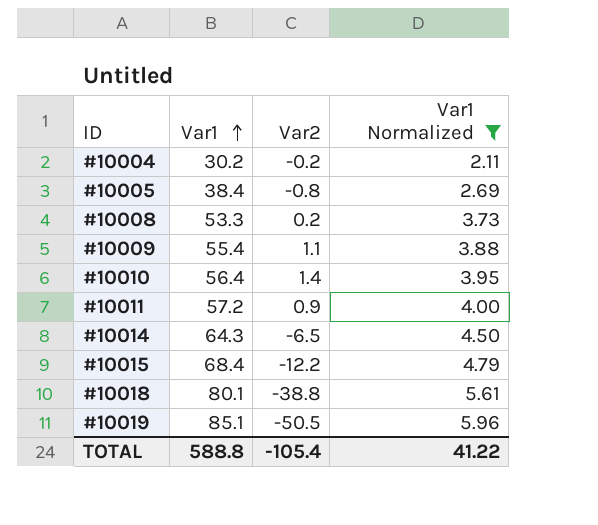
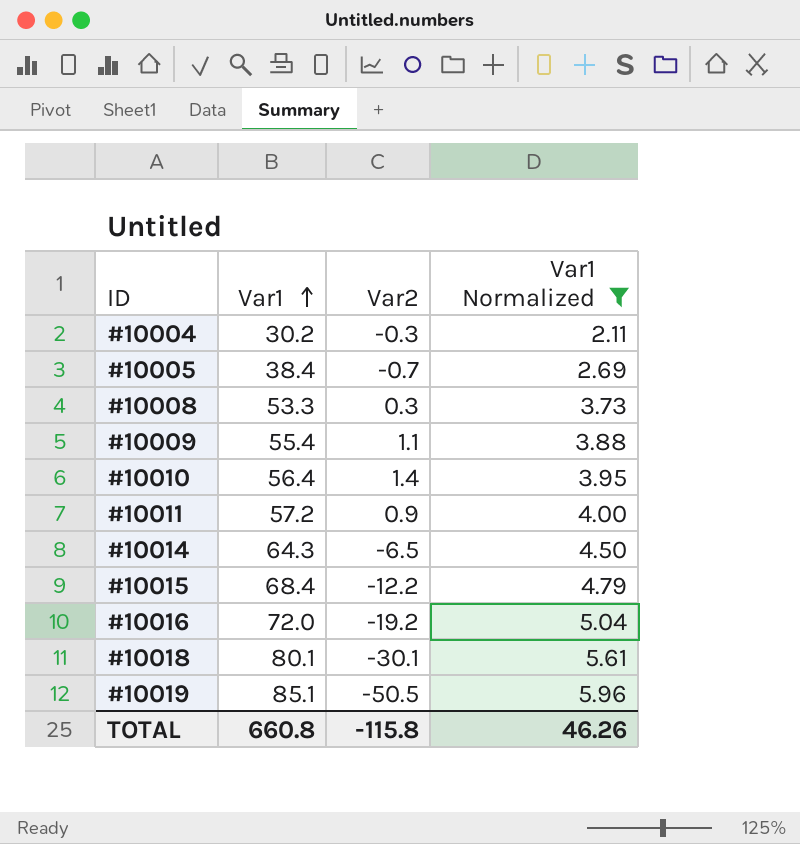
#10004 | Var2: -0.2 -> -0.3
#10005 | Var2: -0.8 -> -0.7
#10008 | Var2: 0.2 -> 0.3
row #10016: none -> 72.0 | -19.2 | 5.04
#10018 | Var2: -38.8 -> -30.1
TOTAL | Var1: 588.8 -> 660.8
TOTAL | Var2: -105.4 -> -115.8
TOTAL | Var1 Normalized: 41.22 -> 46.26

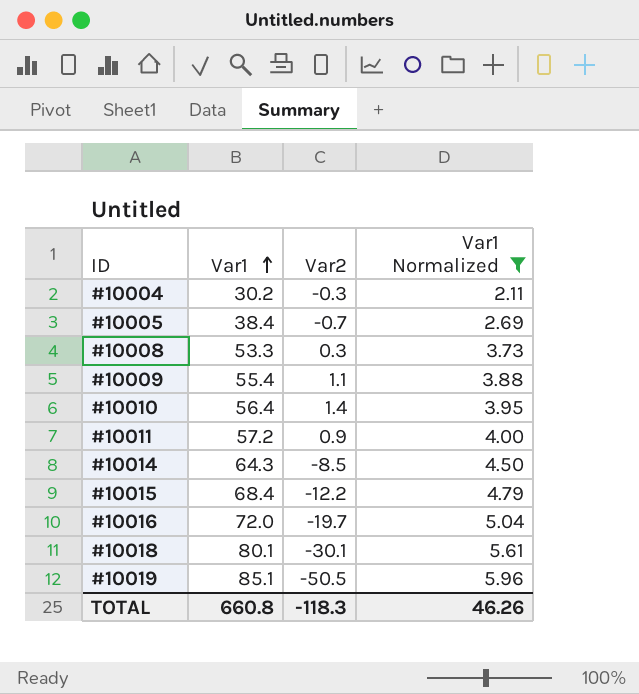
#10014 | Var2: -6.5 -> -8.5
#10016 | Var2: -19.2 -> -19.7
TOTAL | Var2: -115.8 -> -118.3

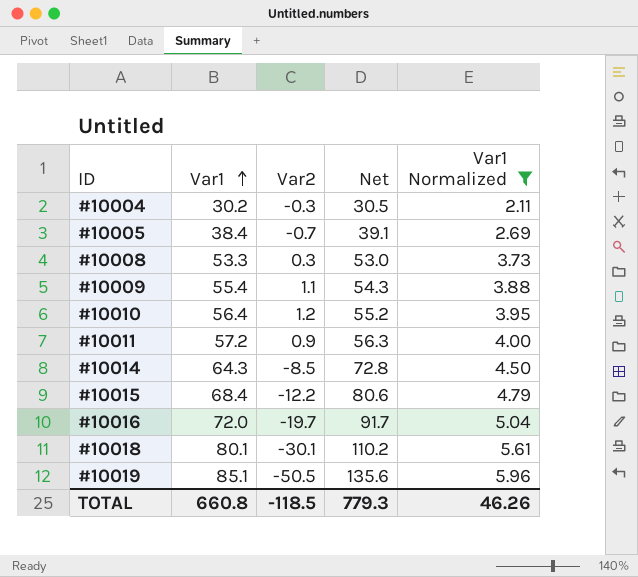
column Net | formula: none -> [Var1] - [Var2]
#10010 | Var2: 1.4 -> 1.2
TOTAL | Var2: -118.3 -> -118.5

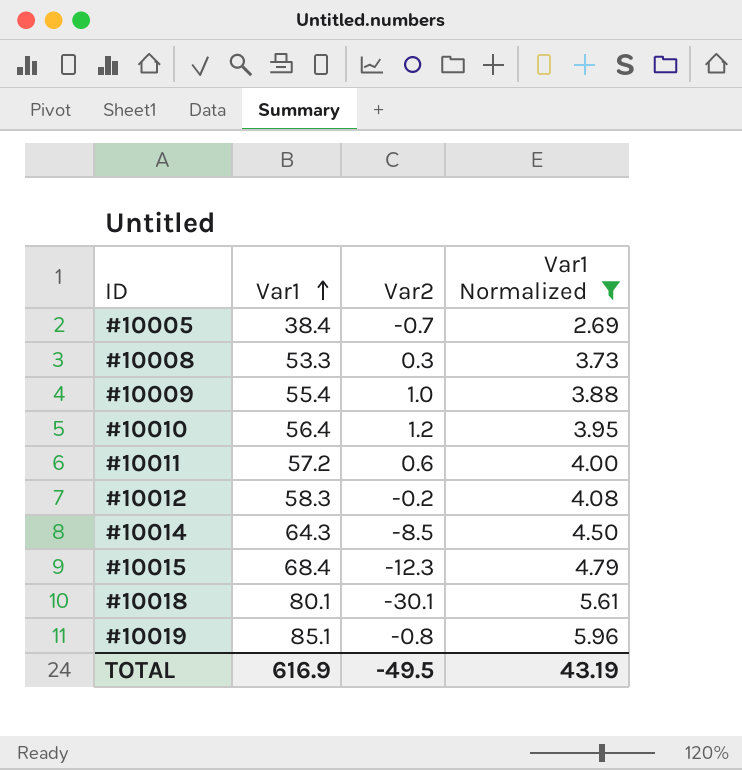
column Net | formula: [Var1] - [Var2] -> none
row #10004: 30.2 | -0.3 | 30.5 | 2.11 -> none
row #10016: 72.0 | -19.7 | 91.7 | 5.04 -> none
#10009 | Var2: 1.1 -> 1.0
#10011 | Var2: 0.9 -> 0.6
row #10012: none -> 58.3 | -0.2 | 4.08
#10015 | Var2: -12.2 -> -12.3
#10019 | Var2: -50.5 -> -0.8
TOTAL | Var1: 660.8 -> 616.9
TOTAL | Var2: -118.5 -> -49.5
TOTAL | Var1 Normalized: 46.26 -> 43.19

